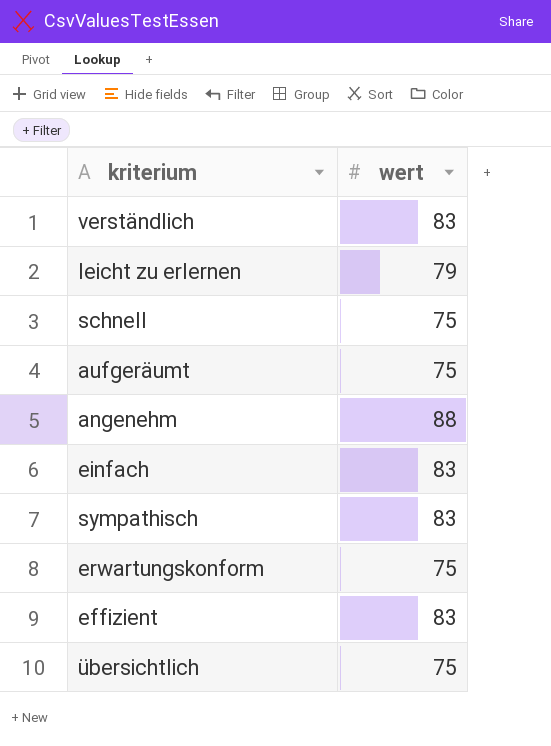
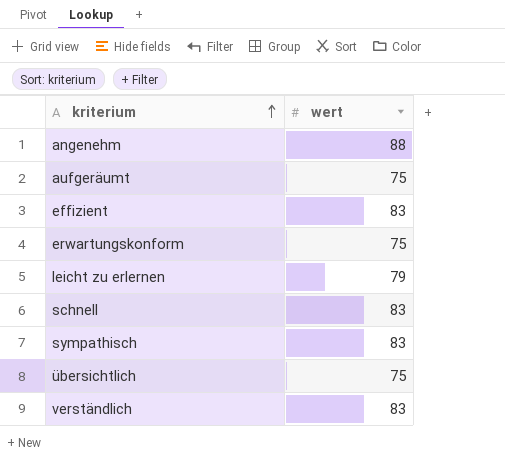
row order: none -> kriterium ascending
row einfach: 83 -> none
schnell | wert: 75 -> 83

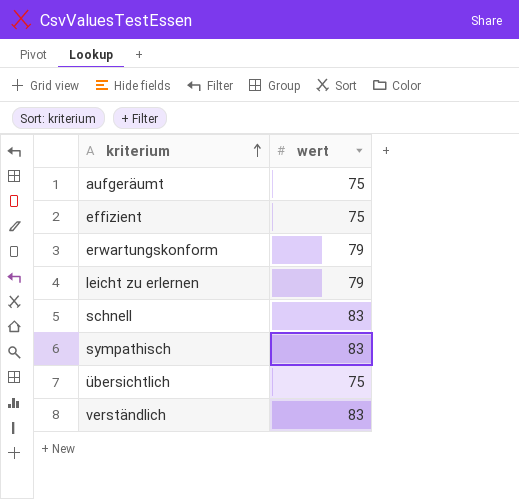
row angenehm: 88 -> none
effizient | wert: 83 -> 75
erwartungskonform | wert: 75 -> 79

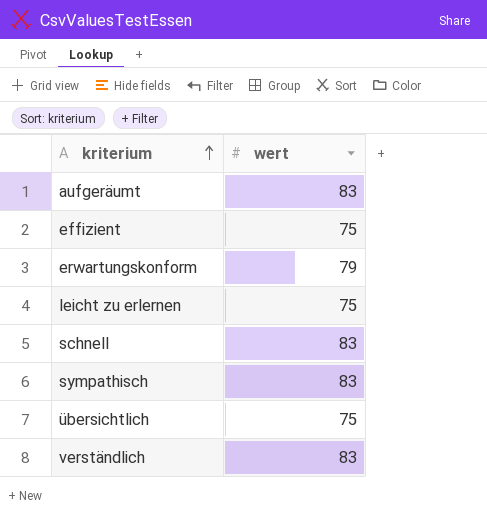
aufgeräumt | wert: 75 -> 83
leicht zu erlernen | wert: 79 -> 75

